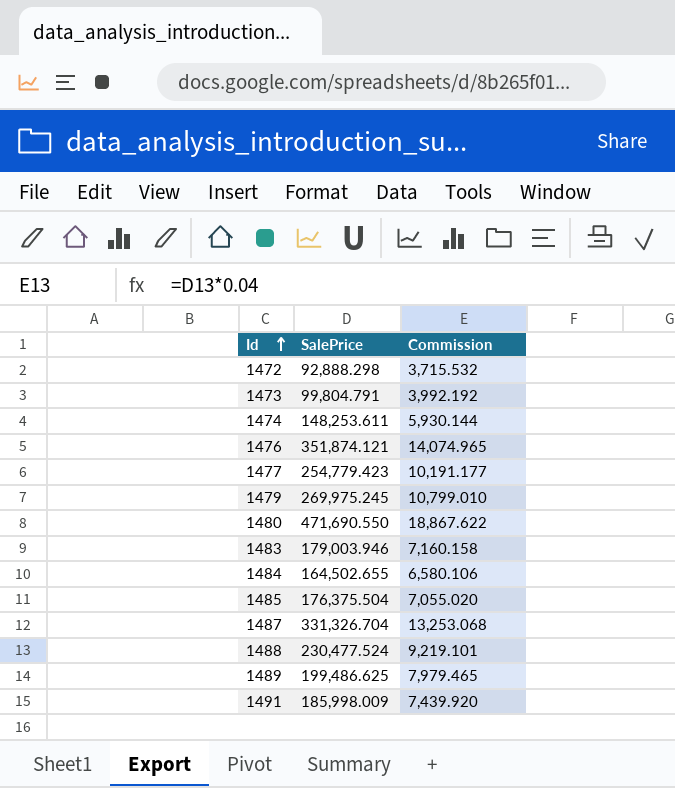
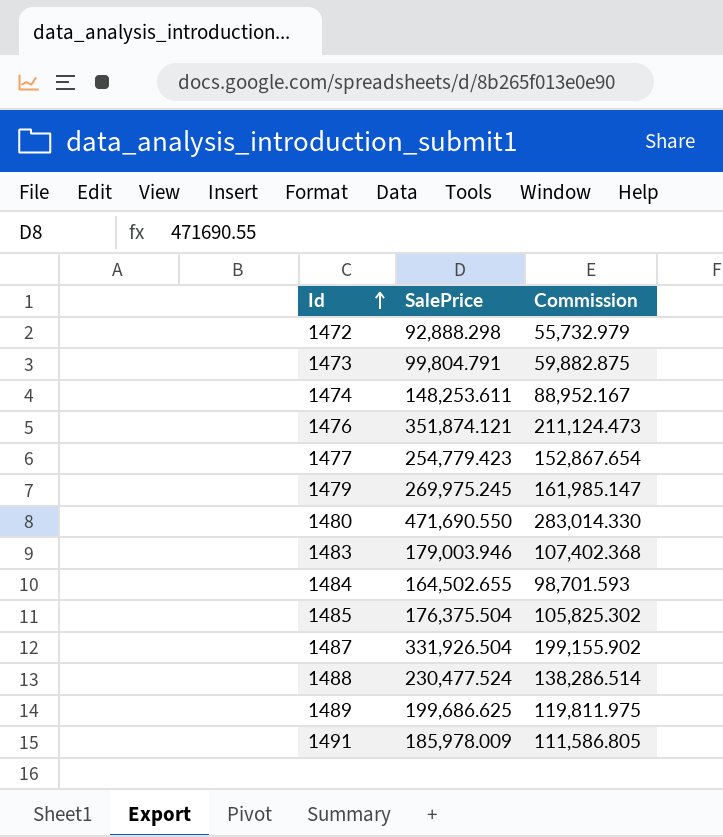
column Commission | formula: [SalePrice] * 0.04 -> [SalePrice] * 0.6
1487 | SalePrice: 331,326.704 -> 331,926.504
1489 | SalePrice: 199,486.625 -> 199,686.625
1491 | SalePrice: 185,998.009 -> 185,978.009

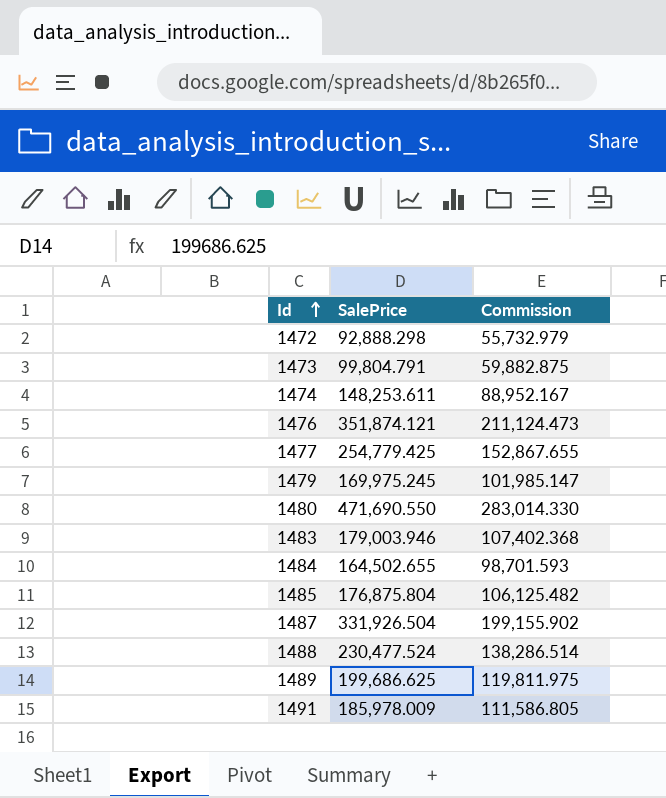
1477 | SalePrice: 254,779.423 -> 254,779.425
1477 | Commission: 152,867.654 -> 152,867.655
1479 | SalePrice: 269,975.245 -> 169,975.245
1479 | Commission: 161,985.147 -> 101,985.147
1485 | SalePrice: 176,375.504 -> 176,875.804
1485 | Commission: 105,825.302 -> 106,125.482

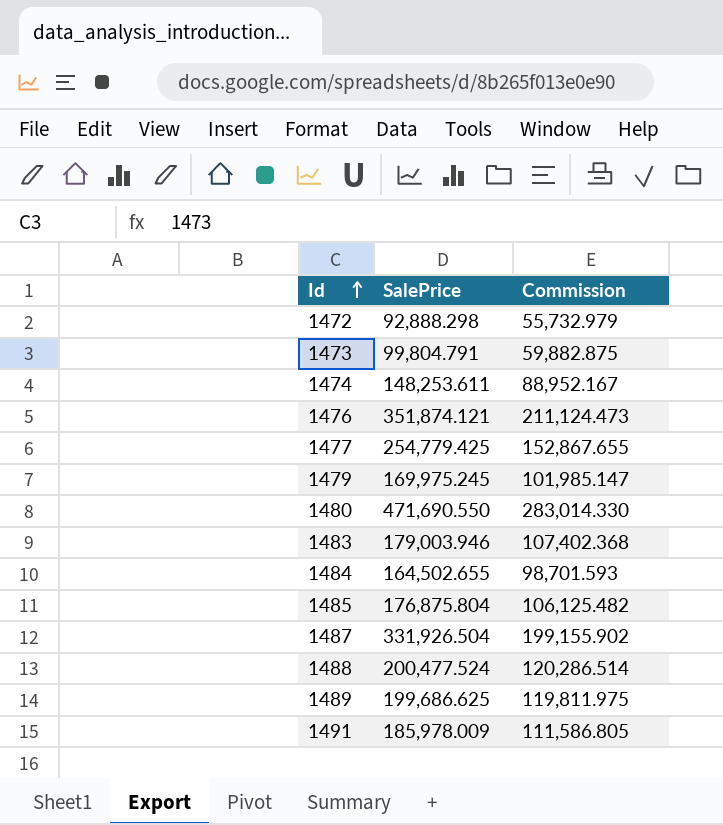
1488 | SalePrice: 230,477.524 -> 200,477.524
1488 | Commission: 138,286.514 -> 120,286.514

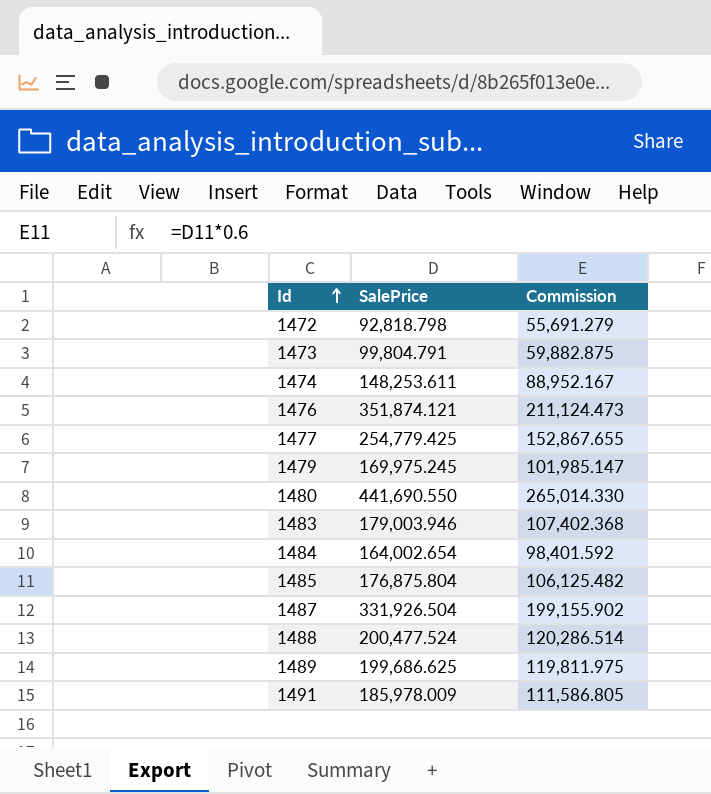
1472 | SalePrice: 92,888.298 -> 92,818.798
1472 | Commission: 55,732.979 -> 55,691.279
1480 | SalePrice: 471,690.550 -> 441,690.550
1480 | Commission: 283,014.330 -> 265,014.330
1484 | SalePrice: 164,502.655 -> 164,002.654
1484 | Commission: 98,701.593 -> 98,401.592

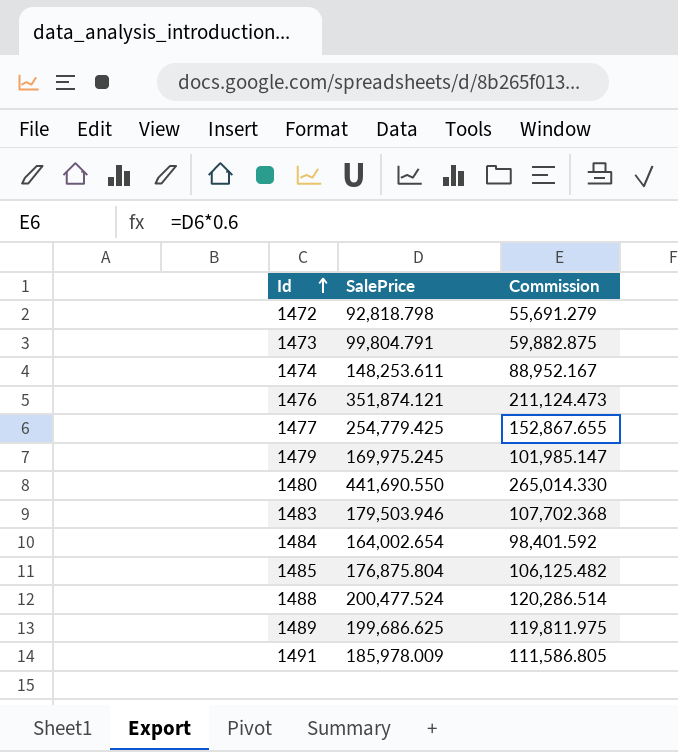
row 1487: 331,926.504 | 199,155.902 -> none
1483 | SalePrice: 179,003.946 -> 179,503.946
1483 | Commission: 107,402.368 -> 107,702.368

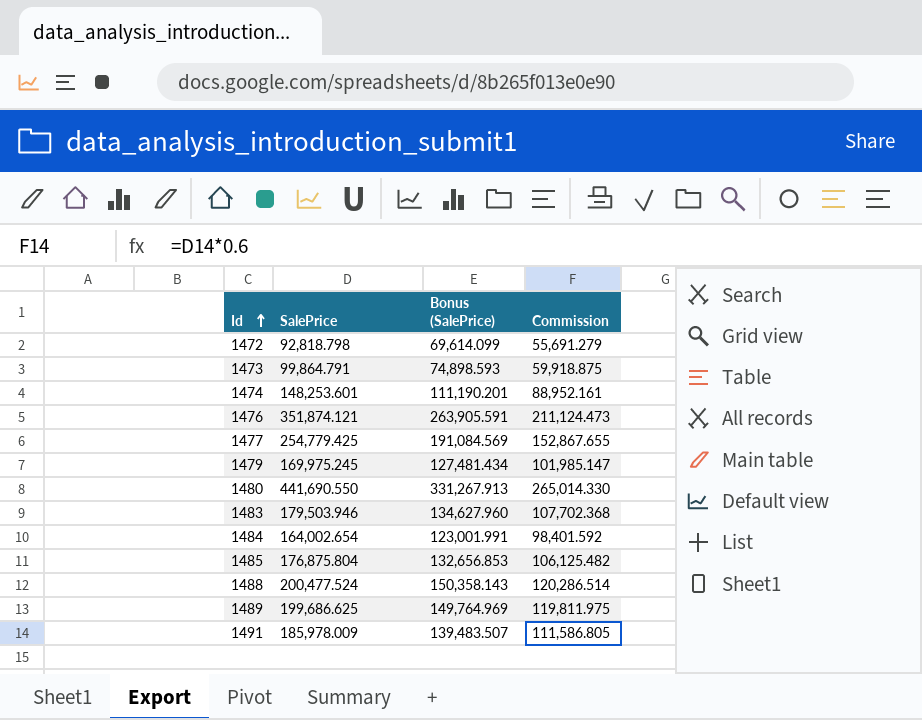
column Bonus (SalePrice) | formula: none -> [SalePrice] * 0.75
1473 | SalePrice: 99,804.791 -> 99,864.791
1473 | Commission: 59,882.875 -> 59,918.875
1474 | SalePrice: 148,253.611 -> 148,253.601
1474 | Commission: 88,952.167 -> 88,952.161

